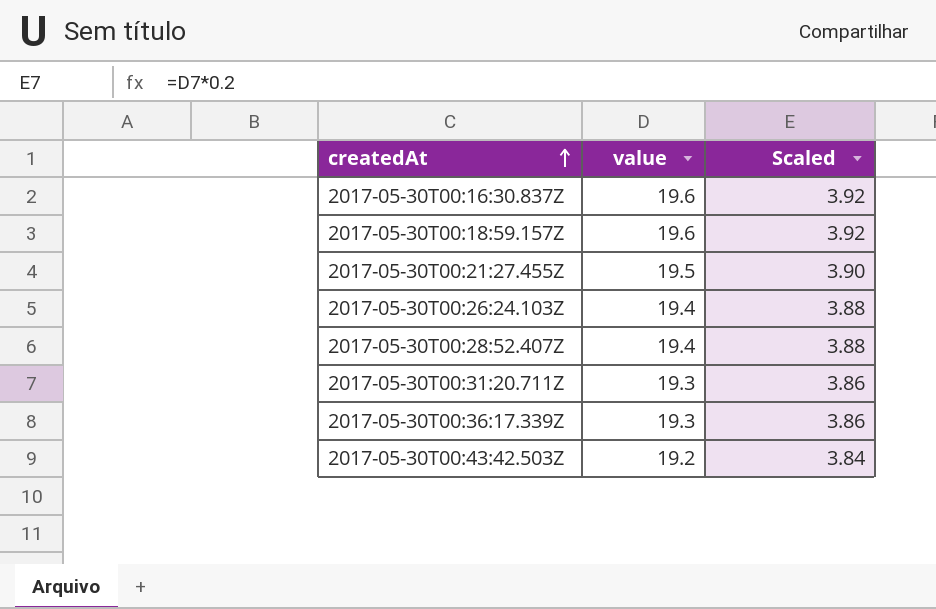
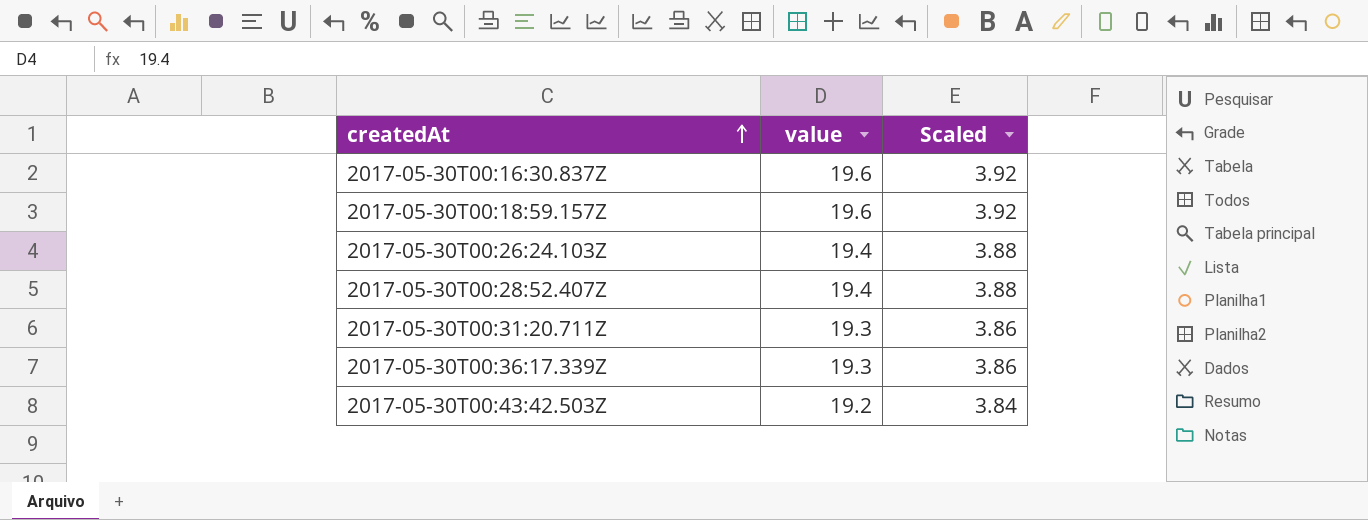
row 2017-05-30T00:21:27.455Z: 19.5 | 3.90 -> none

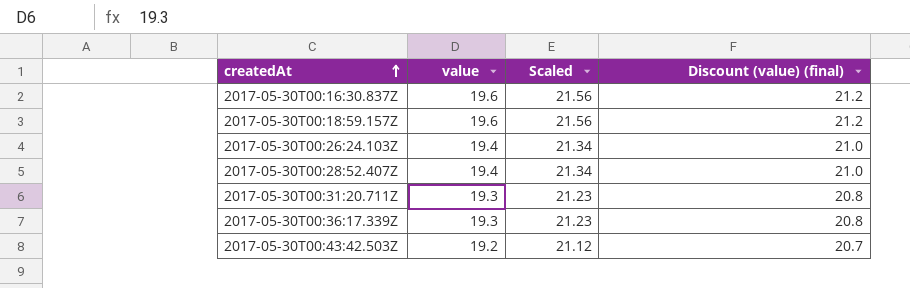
column Scaled | formula: [value] * 0.2 -> [value] * 1.1
column Discount (value) (final) | formula: none -> [value] * 1.08

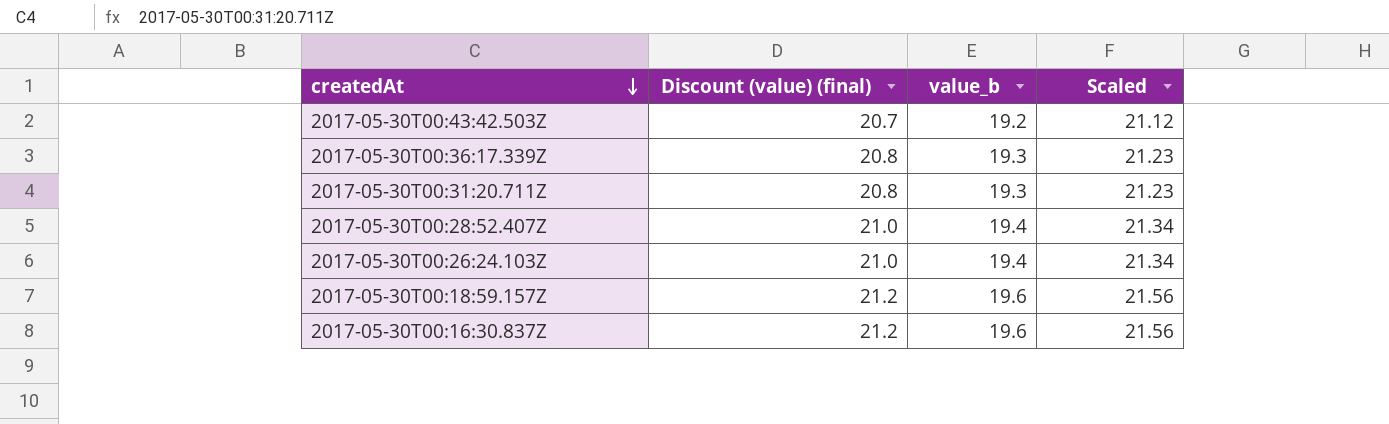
row order: createdAt ascending -> createdAt descending
column Discount (value) (final) | position: 4 -> 2
column name: value -> value_b

